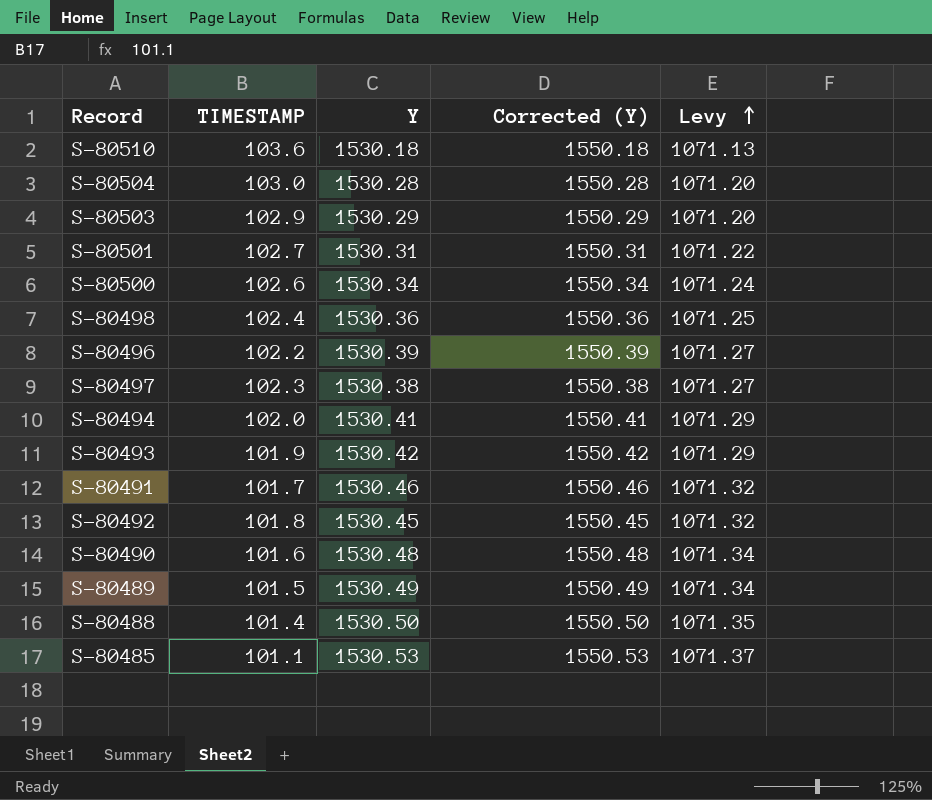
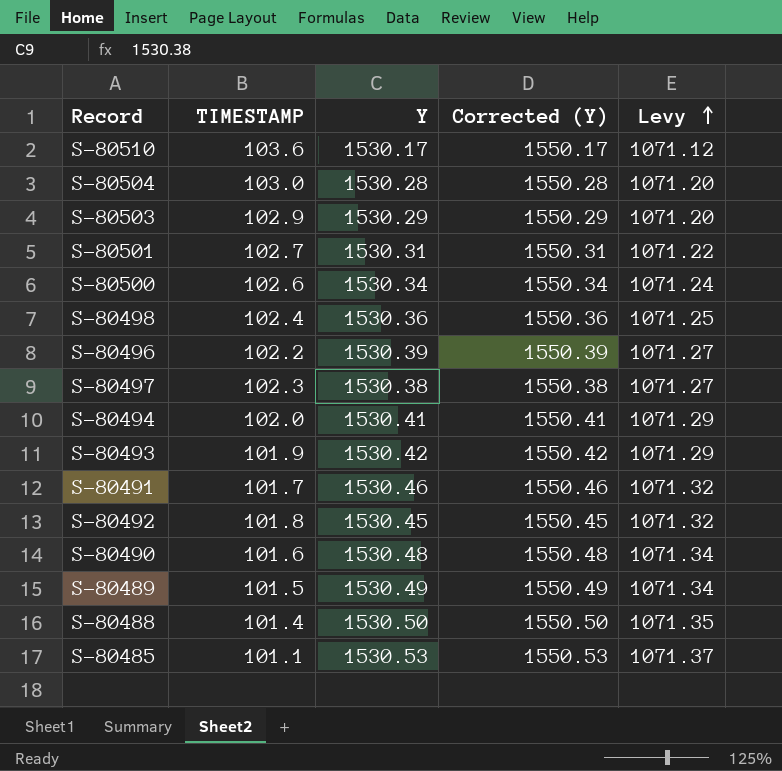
S-80510 | Y: 1530.18 -> 1530.17
S-80510 | Corrected (Y): 1550.18 -> 1550.17
S-80510 | Levy: 1071.13 -> 1071.12

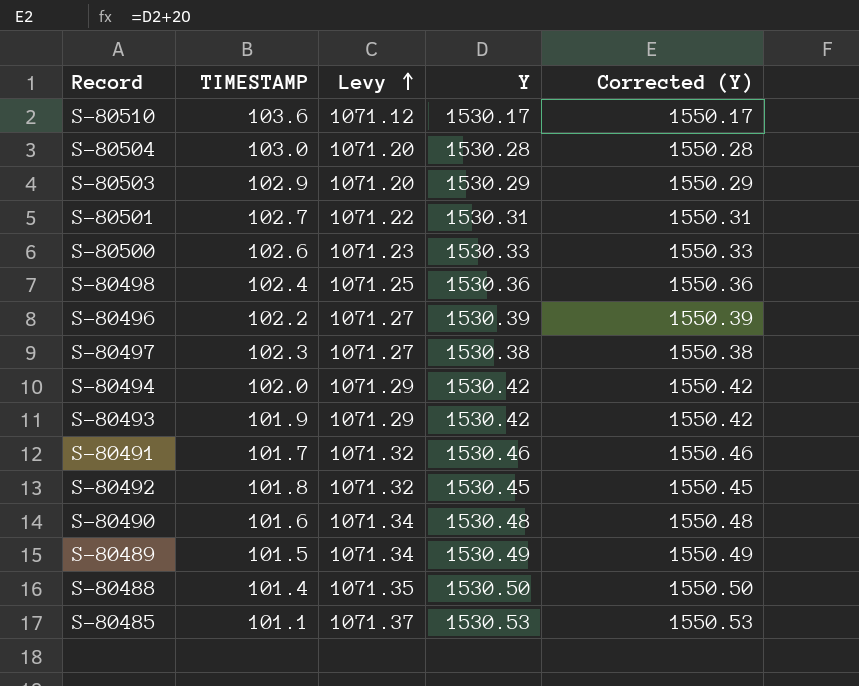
column Levy | position: 5 -> 3
S-80500 | Levy: 1071.24 -> 1071.23
S-80500 | Y: 1530.34 -> 1530.33
S-80500 | Corrected (Y): 1550.34 -> 1550.33
S-80494 | Y: 1530.41 -> 1530.42
S-80494 | Corrected (Y): 1550.41 -> 1550.42

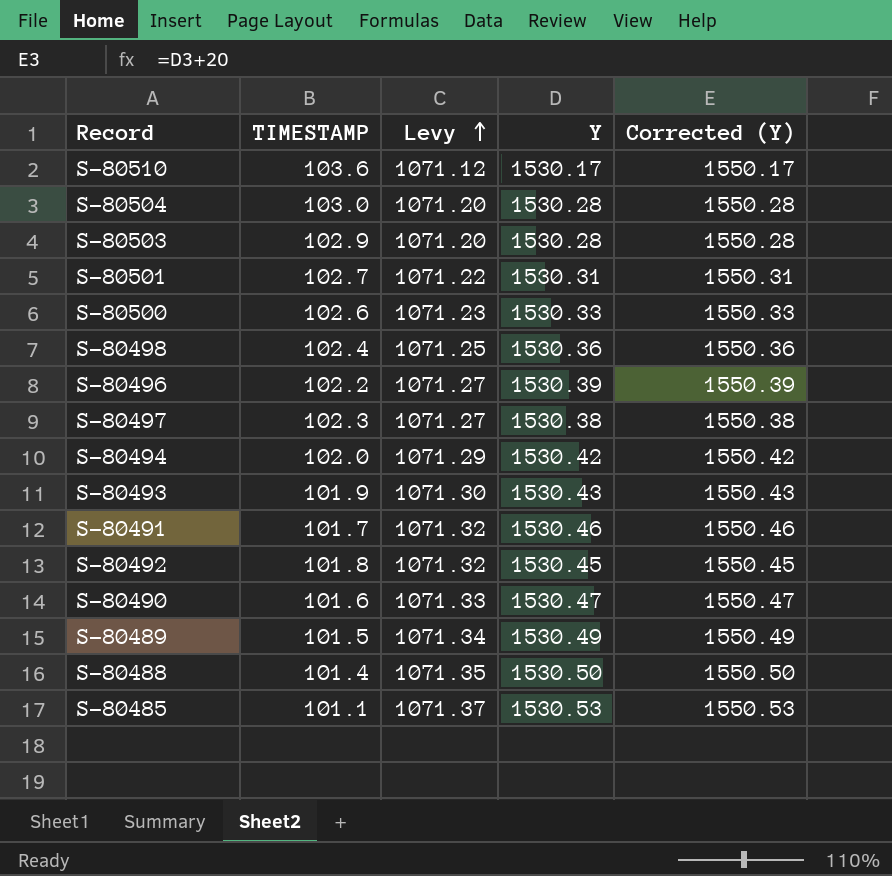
S-80503 | Y: 1530.29 -> 1530.28
S-80503 | Corrected (Y): 1550.29 -> 1550.28
S-80493 | Levy: 1071.29 -> 1071.30
S-80493 | Y: 1530.42 -> 1530.43
S-80493 | Corrected (Y): 1550.42 -> 1550.43
S-80490 | Levy: 1071.34 -> 1071.33
S-80490 | Y: 1530.48 -> 1530.47
S-80490 | Corrected (Y): 1550.48 -> 1550.47

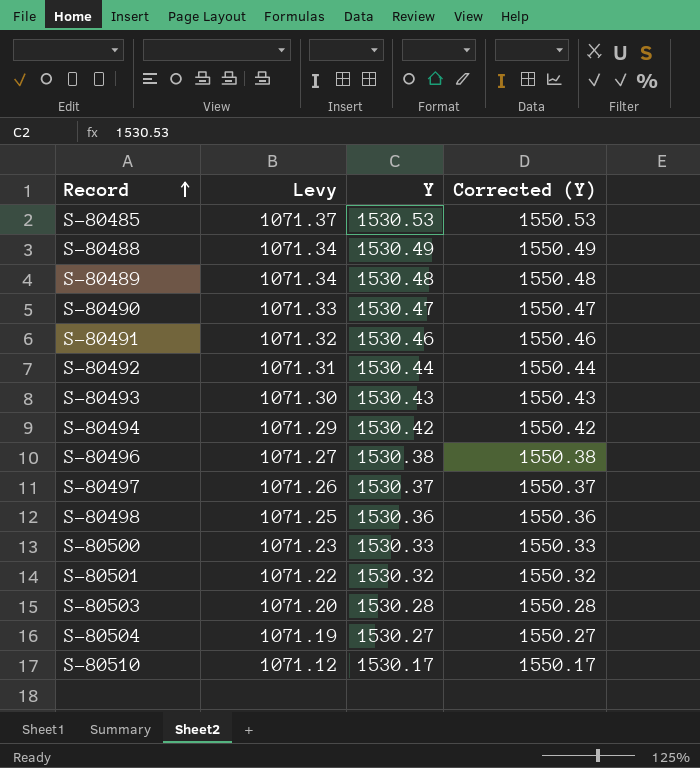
row order: Levy ascending -> Record ascending
column TIMESTAMP | position: 2 -> none
S-80488 | Levy: 1071.35 -> 1071.34
S-80488 | Y: 1530.50 -> 1530.49
S-80488 | Corrected (Y): 1550.50 -> 1550.49
S-80489 | Y: 1530.49 -> 1530.48
S-80489 | Corrected (Y): 1550.49 -> 1550.48
S-80492 | Levy: 1071.32 -> 1071.31
S-80492 | Y: 1530.45 -> 1530.44
S-80492 | Corrected (Y): 1550.45 -> 1550.44
S-80496 | Y: 1530.39 -> 1530.38
S-80496 | Corrected (Y): 1550.39 -> 1550.38
S-80497 | Levy: 1071.27 -> 1071.26
S-80497 | Y: 1530.38 -> 1530.37
S-80497 | Corrected (Y): 1550.38 -> 1550.37
S-80501 | Y: 1530.31 -> 1530.32
S-80501 | Corrected (Y): 1550.31 -> 1550.32
S-80504 | Levy: 1071.20 -> 1071.19
S-80504 | Y: 1530.28 -> 1530.27
S-80504 | Corrected (Y): 1550.28 -> 1550.27

